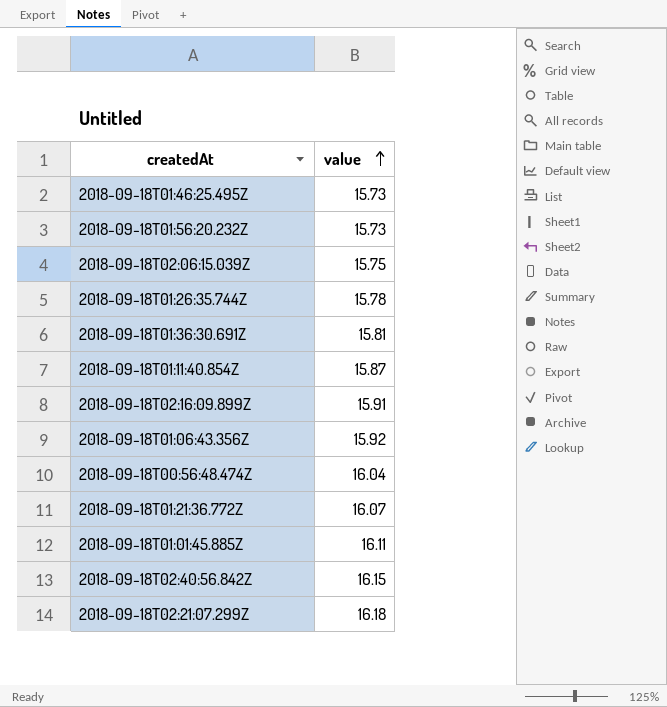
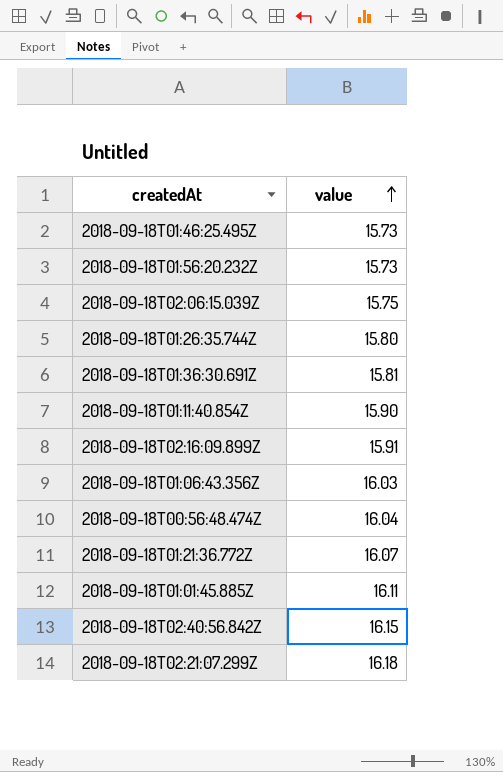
2018-09-18T01:26:35.744Z | value: 15.78 -> 15.80
2018-09-18T01:11:40.854Z | value: 15.87 -> 15.90
2018-09-18T01:06:43.356Z | value: 15.92 -> 16.03

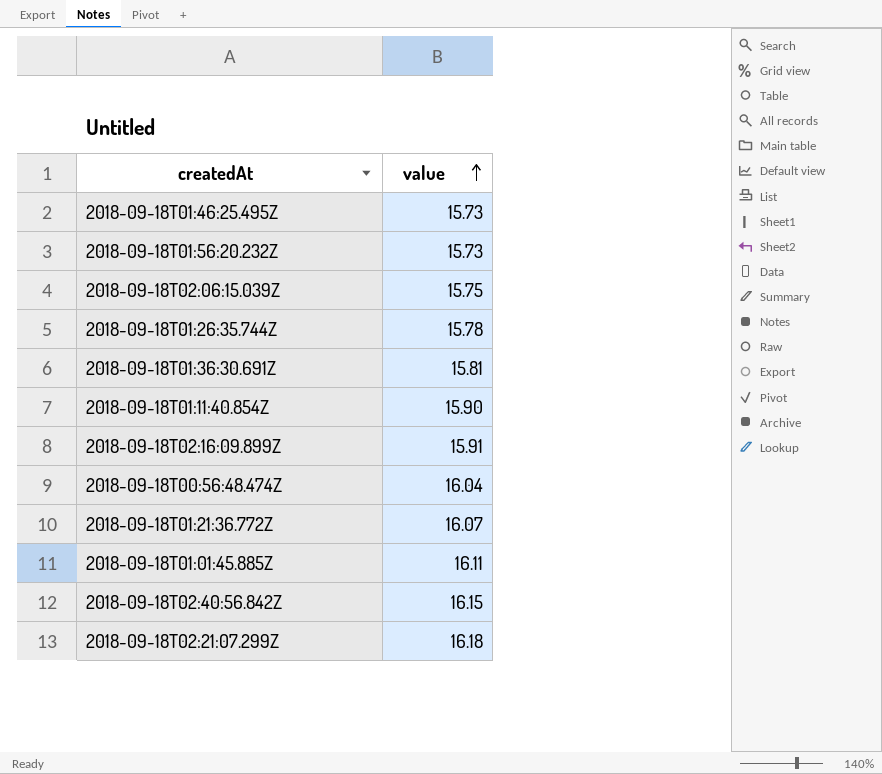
row 2018-09-18T01:06:43.356Z: 16.03 -> none
2018-09-18T01:26:35.744Z | value: 15.80 -> 15.78

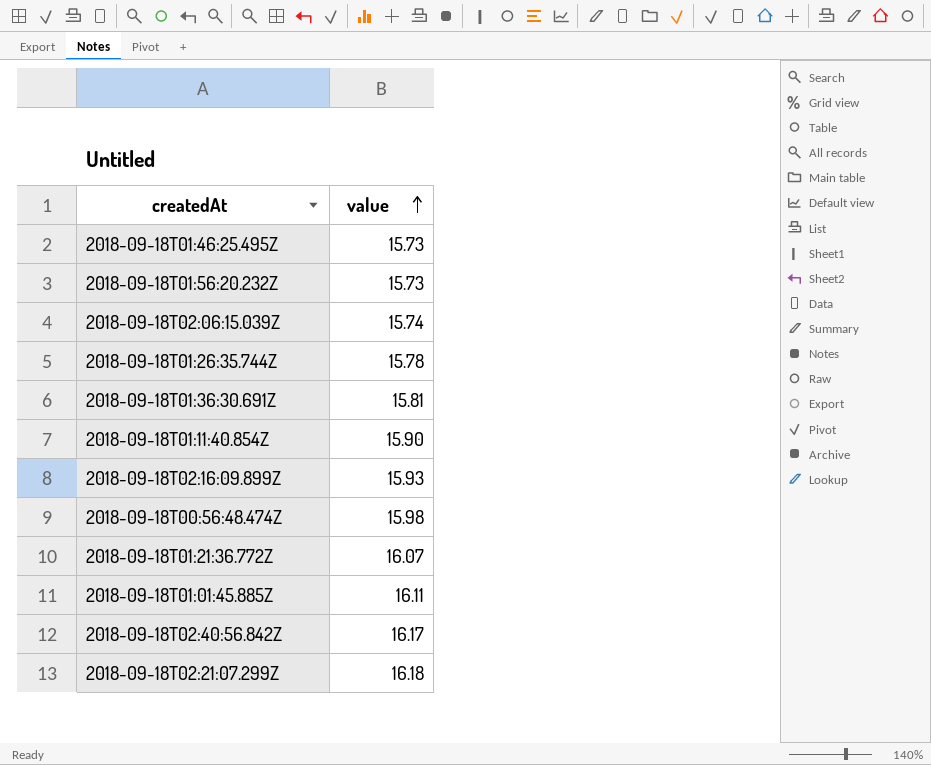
2018-09-18T02:06:15.039Z | value: 15.75 -> 15.74
2018-09-18T02:16:09.899Z | value: 15.91 -> 15.93
2018-09-18T00:56:48.474Z | value: 16.04 -> 15.98
2018-09-18T02:40:56.842Z | value: 16.15 -> 16.17

